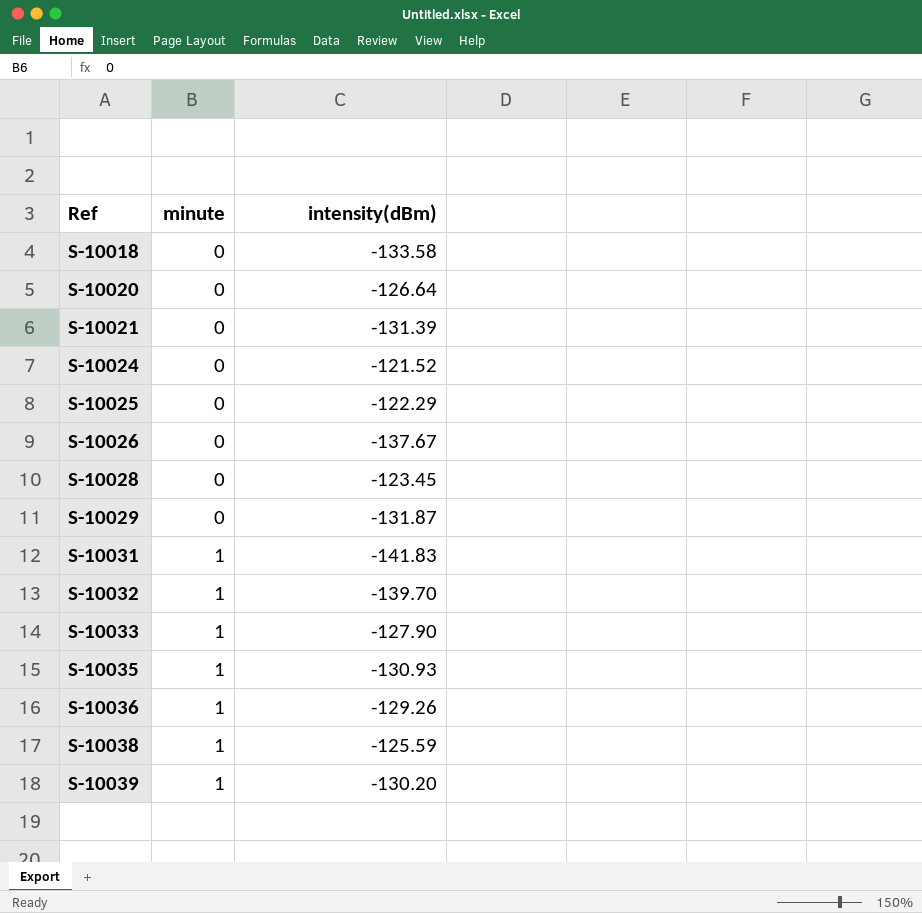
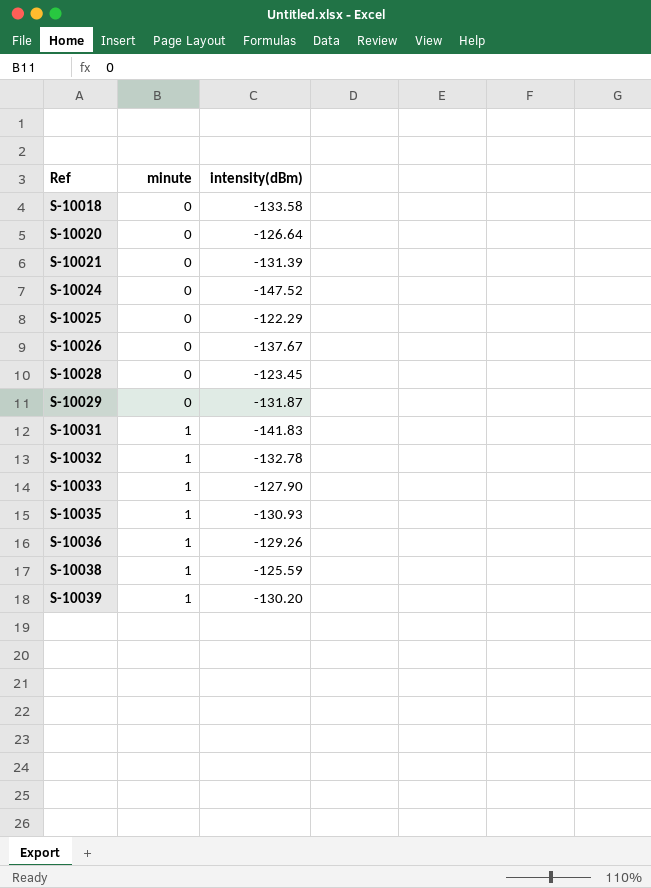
S-10024 | intensity(dBm): -121.52 -> -147.52
S-10032 | intensity(dBm): -139.70 -> -132.78

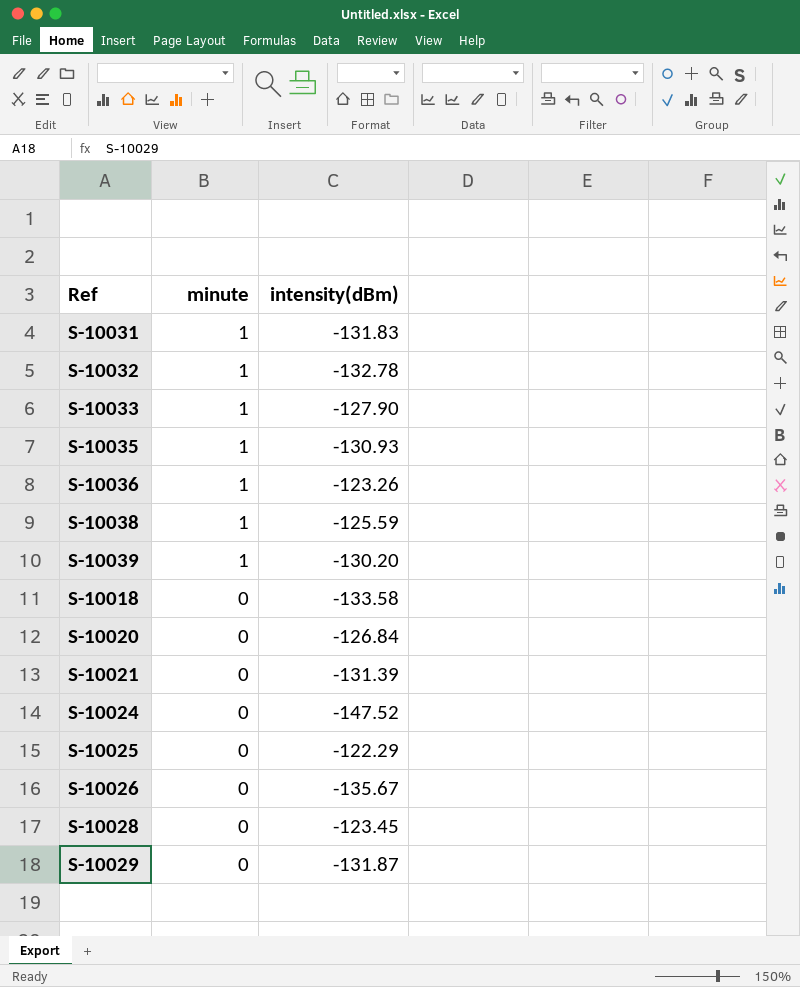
row order: Ref ascending -> minute descending
S-10031 | intensity(dBm): -141.83 -> -131.83
S-10036 | intensity(dBm): -129.26 -> -123.26
S-10020 | intensity(dBm): -126.64 -> -126.84
S-10026 | intensity(dBm): -137.67 -> -135.67

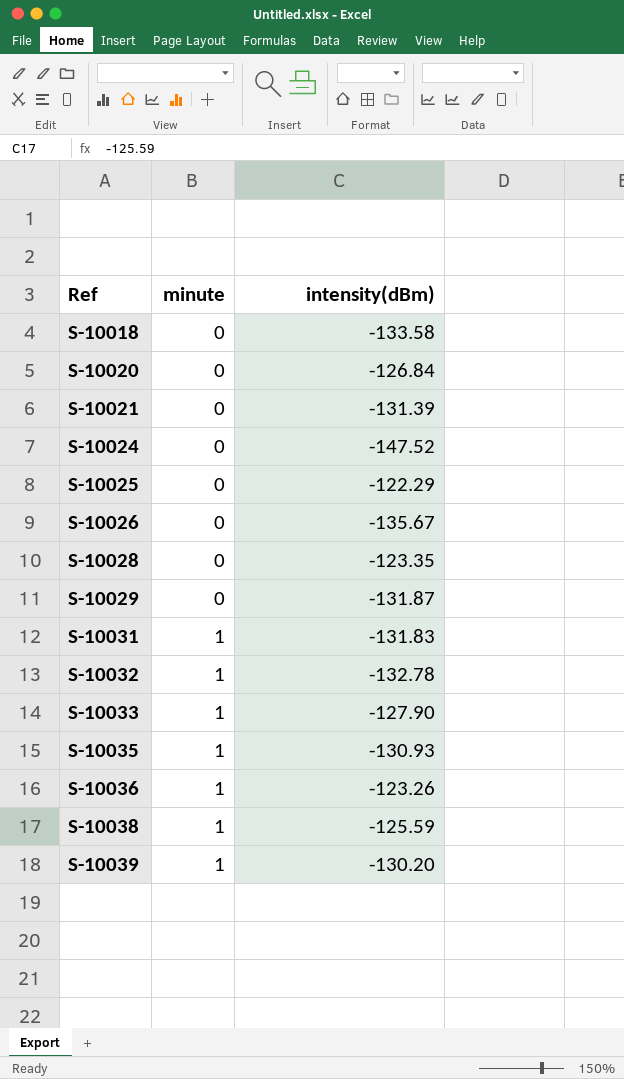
row order: minute descending -> Ref ascending
S-10028 | intensity(dBm): -123.45 -> -123.35

